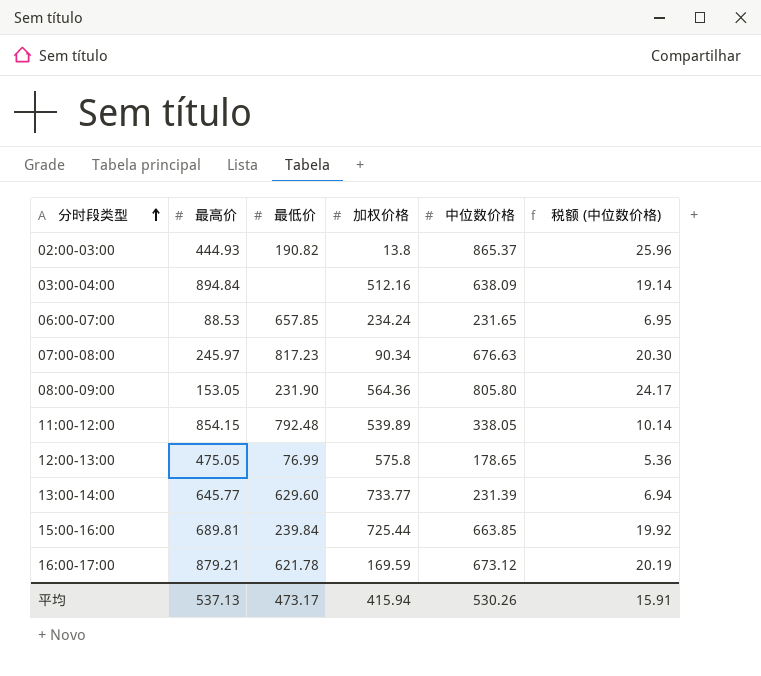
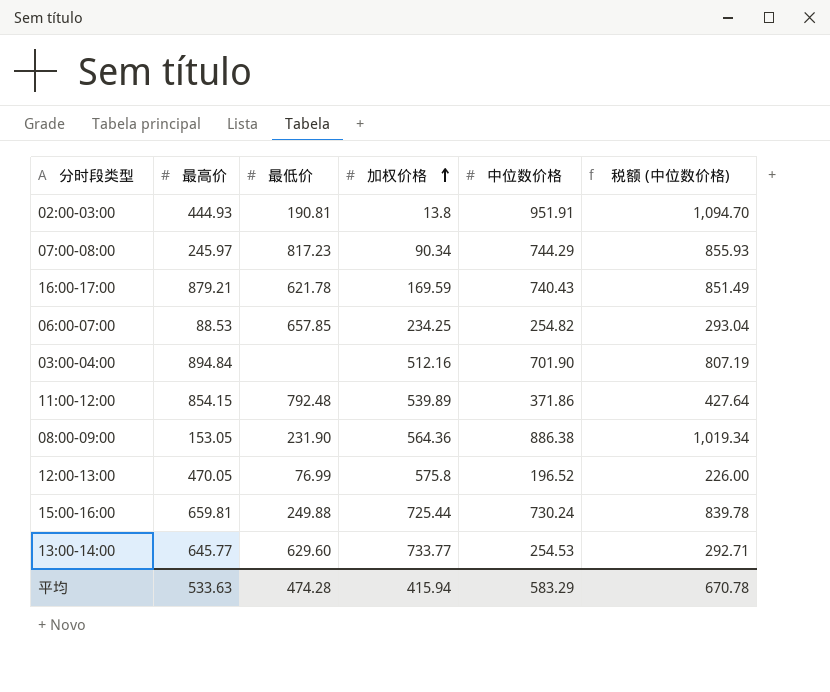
row order: 分时段类型 ascending -> 加权价格 ascending
column 税额 (中位数价格) | formula: [中位数价格] * 0.03 -> [中位数价格] * 1.15
02:00-03:00 | 最低价: 190.82 -> 190.81
02:00-03:00 | 中位数价格: 865.37 -> 951.91
07:00-08:00 | 中位数价格: 676.63 -> 744.29
16:00-17:00 | 中位数价格: 673.12 -> 740.43
06:00-07:00 | 加权价格: 234.24 -> 234.25
06:00-07:00 | 中位数价格: 231.65 -> 254.82
03:00-04:00 | 中位数价格: 638.09 -> 701.90
11:00-12:00 | 中位数价格: 338.05 -> 371.86
08:00-09:00 | 中位数价格: 805.80 -> 886.38
12:00-13:00 | 最高价: 475.05 -> 470.05
12:00-13:00 | 中位数价格: 178.65 -> 196.52
15:00-16:00 | 最高价: 689.81 -> 659.81
15:00-16:00 | 最低价: 239.84 -> 249.88
15:00-16:00 | 中位数价格: 663.85 -> 730.24
13:00-14:00 | 中位数价格: 231.39 -> 254.53
平均 | 最高价: 537.13 -> 533.63
平均 | 最低价: 473.17 -> 474.28
平均 | 中位数价格: 530.26 -> 583.29
平均 | 税额 (中位数价格): 15.91 -> 670.78

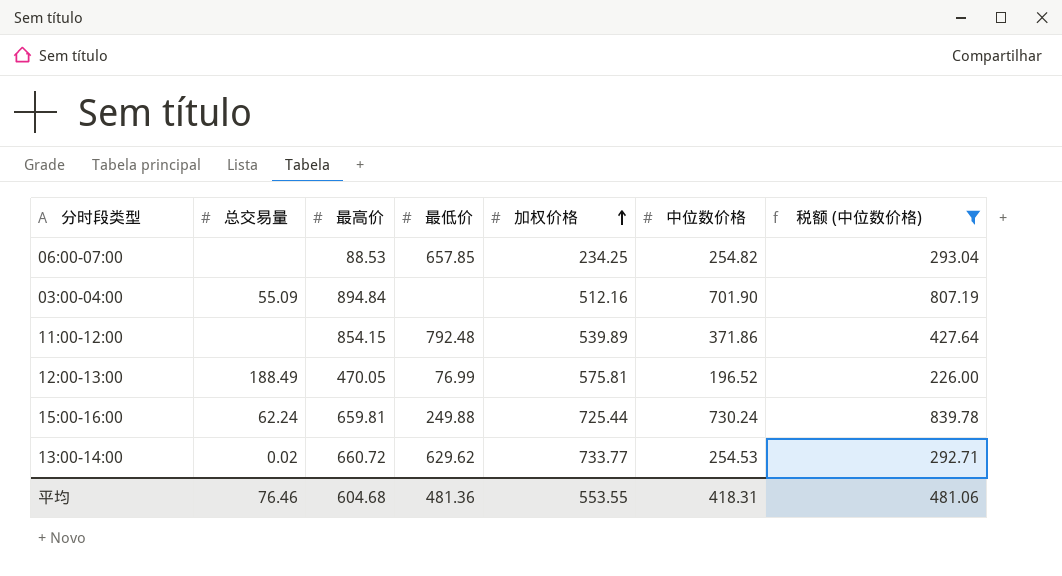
filter: none -> 税额 (中位数价格) <= 839.78
column 总交易量 | position: none -> 2
12:00-13:00 | 加权价格: 575.8 -> 575.81
13:00-14:00 | 最高价: 645.77 -> 660.72
13:00-14:00 | 最低价: 629.60 -> 629.62
平均 | 最高价: 533.63 -> 604.68
平均 | 最低价: 474.28 -> 481.36
平均 | 加权价格: 415.94 -> 553.55
平均 | 中位数价格: 583.29 -> 418.31
平均 | 税额 (中位数价格): 670.78 -> 481.06

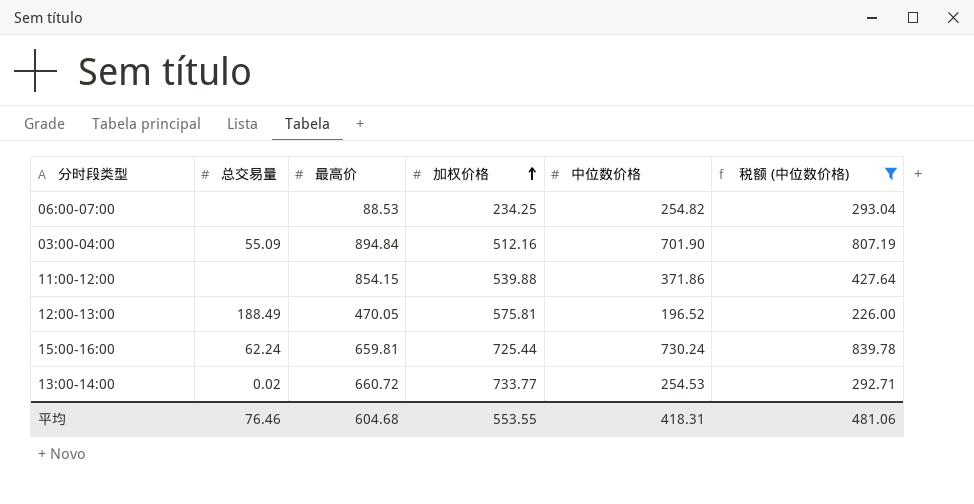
column 最低价 | position: 4 -> none
11:00-12:00 | 加权价格: 539.89 -> 539.88

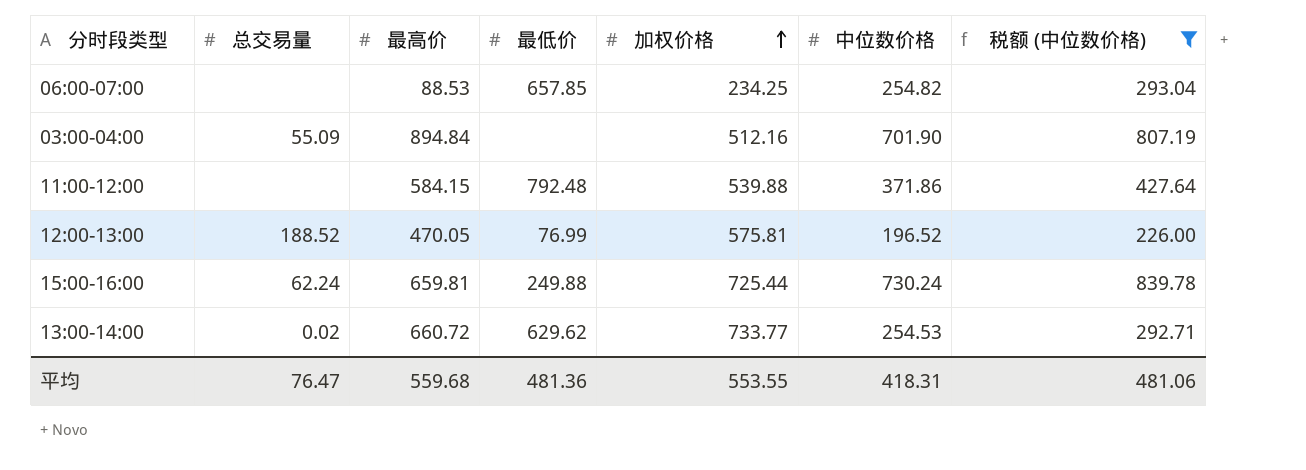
column 最低价 | position: none -> 4
11:00-12:00 | 最高价: 854.15 -> 584.15
12:00-13:00 | 总交易量: 188.49 -> 188.52
平均 | 总交易量: 76.46 -> 76.47
平均 | 最高价: 604.68 -> 559.68

